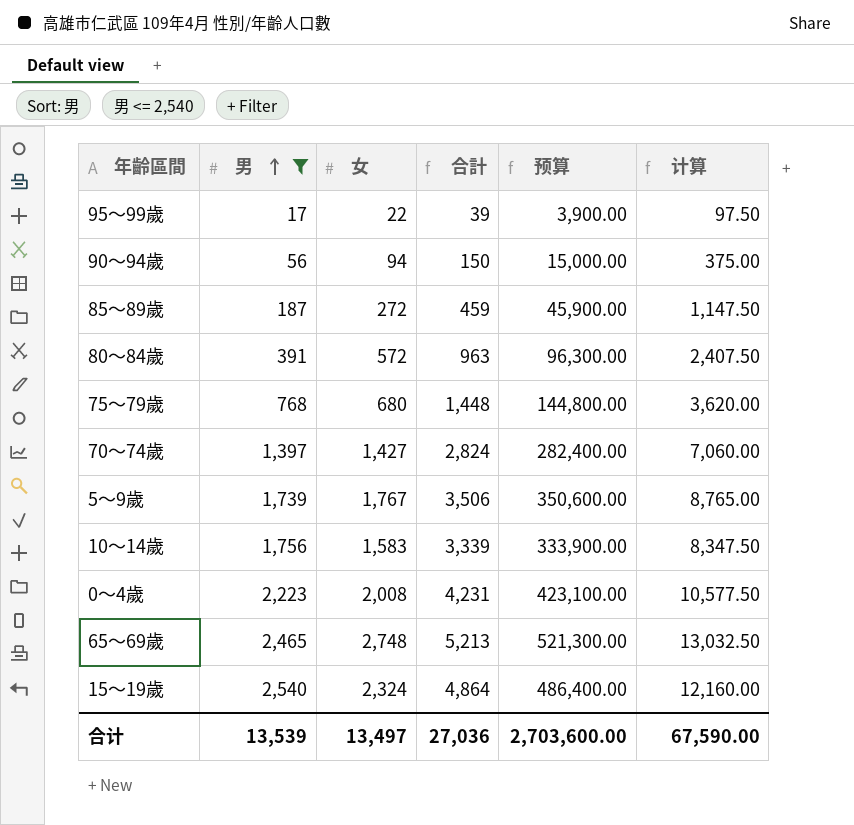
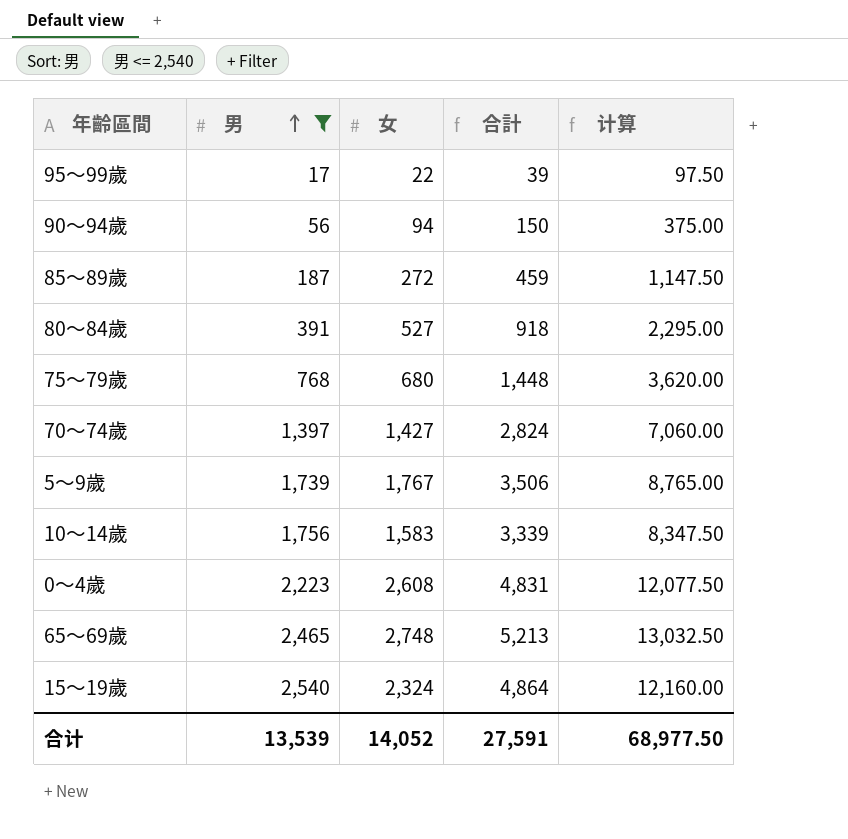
column 预算 | formula: [合計] * 100 -> none
80～84歲 | 女: 572 -> 527
80～84歲 | 合計: 963 -> 918
80～84歲 | 计算: 2,407.50 -> 2,295.00
0～4歲 | 女: 2,008 -> 2,608
0～4歲 | 合計: 4,231 -> 4,831
0～4歲 | 计算: 10,577.50 -> 12,077.50
合计 | 女: 13,497 -> 14,052
合计 | 合計: 27,036 -> 27,591
合计 | 计算: 67,590.00 -> 68,977.50

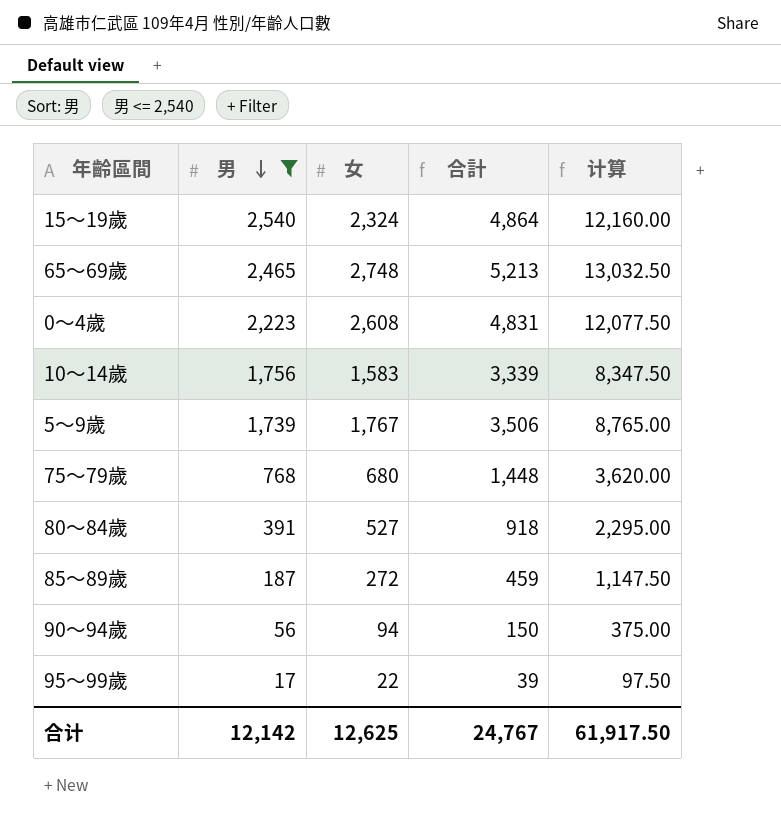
row order: 男 ascending -> 男 descending
row 70～74歲: 1,397 | 1,427 | 2,824 | 7,060.00 -> none
合计 | 男: 13,539 -> 12,142
合计 | 女: 14,052 -> 12,625
合计 | 合計: 27,591 -> 24,767
合计 | 计算: 68,977.50 -> 61,917.50

